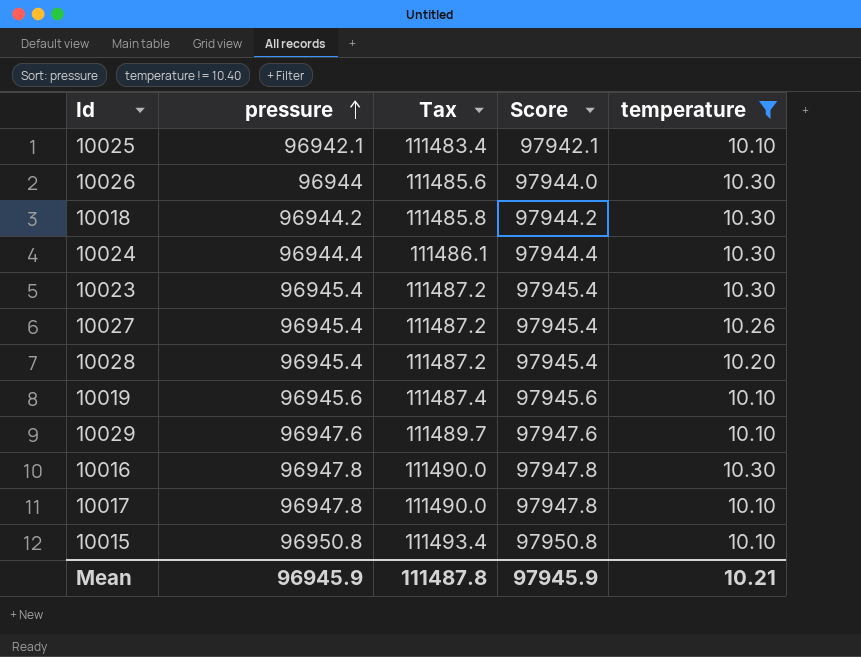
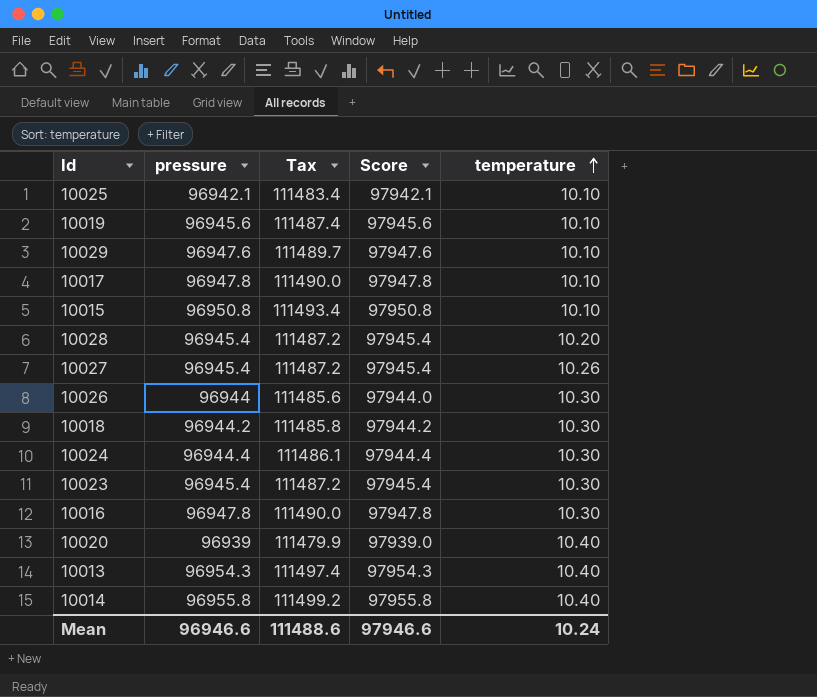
filter: temperature != 10.40 -> none
row order: pressure ascending -> temperature ascending
Mean | pressure: 96945.9 -> 96946.6
Mean | Tax: 111487.8 -> 111488.6
Mean | Score: 97945.9 -> 97946.6
Mean | temperature: 10.21 -> 10.24

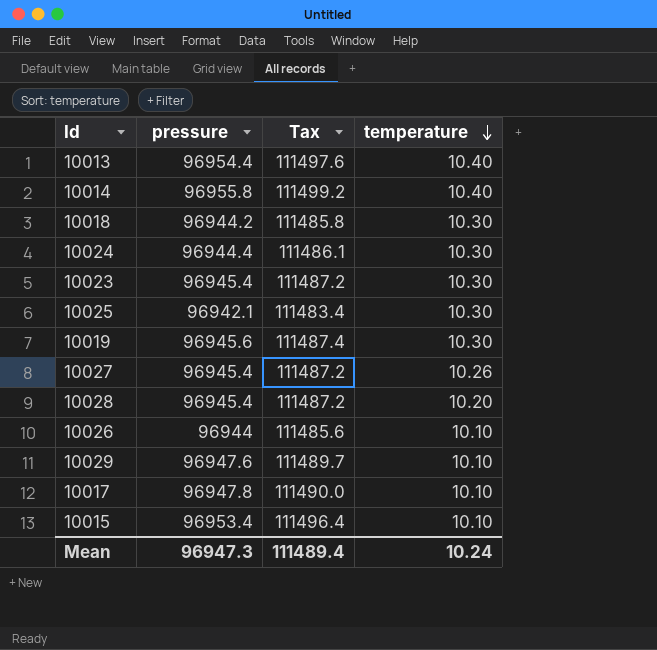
row order: temperature ascending -> temperature descending
column Score | formula: [pressure] + 1000 -> none
row 10016: 96947.8 | 111490.0 | 97947.8 | 10.30 -> none
row 10020: 96939 | 111479.9 | 97939.0 | 10.40 -> none
10013 | pressure: 96954.3 -> 96954.4
10013 | Tax: 111497.4 -> 111497.6
10025 | temperature: 10.10 -> 10.30
10019 | temperature: 10.10 -> 10.30
10026 | temperature: 10.30 -> 10.10
10015 | pressure: 96950.8 -> 96953.4
10015 | Tax: 111493.4 -> 111496.4
Mean | pressure: 96946.6 -> 96947.3
Mean | Tax: 111488.6 -> 111489.4

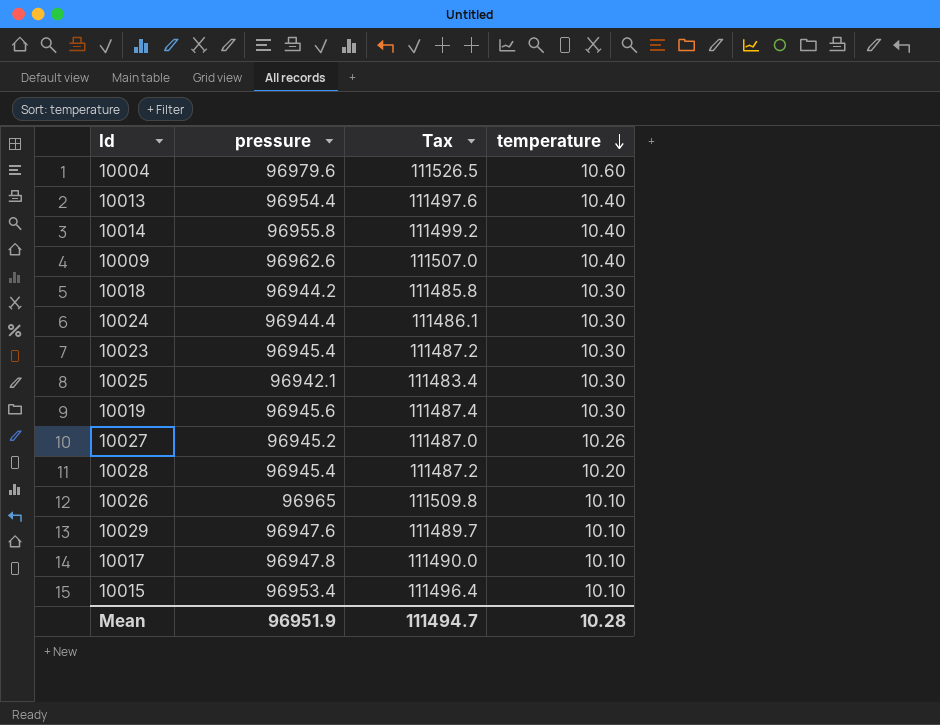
row 10004: none -> 96979.6 | 111526.5 | 10.60
row 10009: none -> 96962.6 | 111507.0 | 10.40
10027 | pressure: 96945.4 -> 96945.2
10027 | Tax: 111487.2 -> 111487.0
10026 | pressure: 96944 -> 96965
10026 | Tax: 111485.6 -> 111509.8
Mean | pressure: 96947.3 -> 96951.9
Mean | Tax: 111489.4 -> 111494.7
Mean | temperature: 10.24 -> 10.28

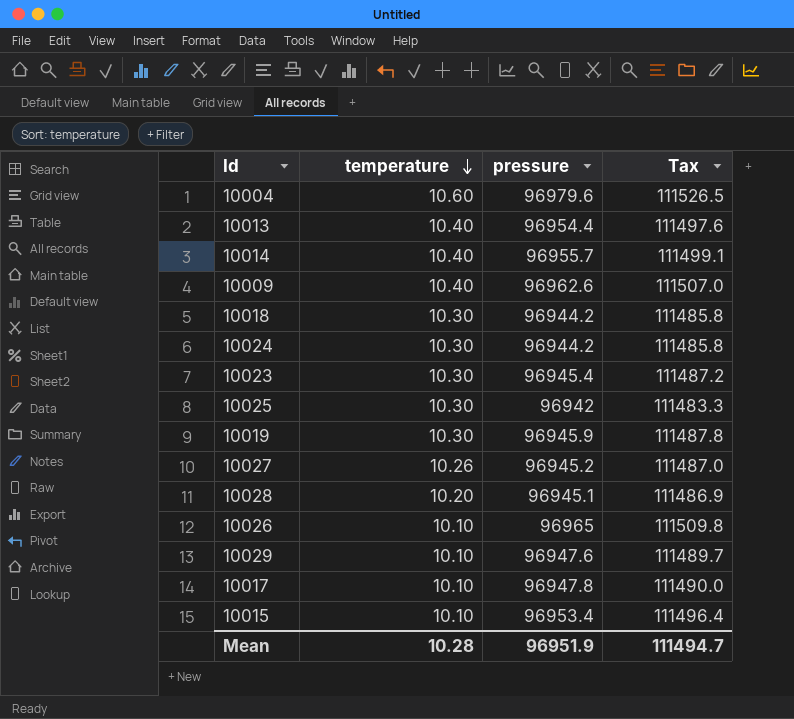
column temperature | position: 4 -> 2
10014 | pressure: 96955.8 -> 96955.7
10014 | Tax: 111499.2 -> 111499.1
10024 | pressure: 96944.4 -> 96944.2
10024 | Tax: 111486.1 -> 111485.8
10025 | pressure: 96942.1 -> 96942
10025 | Tax: 111483.4 -> 111483.3
10019 | pressure: 96945.6 -> 96945.9
10019 | Tax: 111487.4 -> 111487.8
10028 | pressure: 96945.4 -> 96945.1
10028 | Tax: 111487.2 -> 111486.9

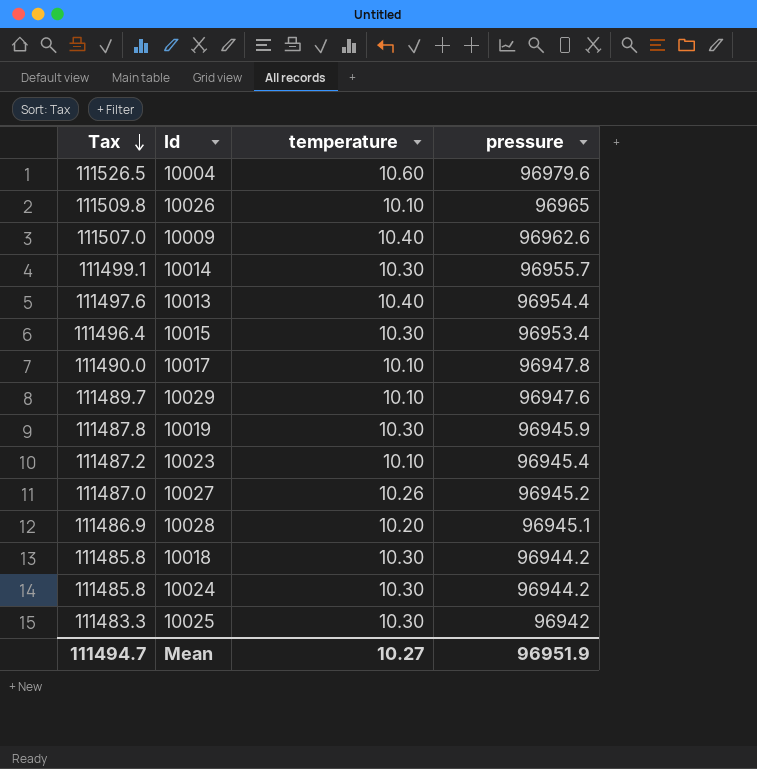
row order: temperature descending -> Tax descending
column Tax | position: 4 -> 1
10014 | temperature: 10.40 -> 10.30
10015 | temperature: 10.10 -> 10.30
10023 | temperature: 10.30 -> 10.10
Mean | temperature: 10.28 -> 10.27

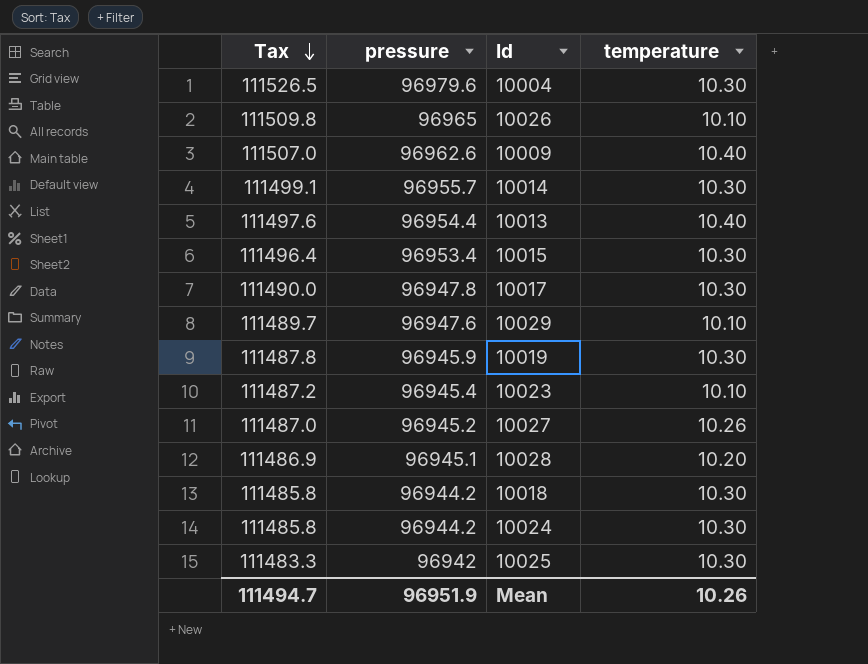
column pressure | position: 4 -> 2
10004 | temperature: 10.60 -> 10.30
10017 | temperature: 10.10 -> 10.30
Mean | temperature: 10.27 -> 10.26

